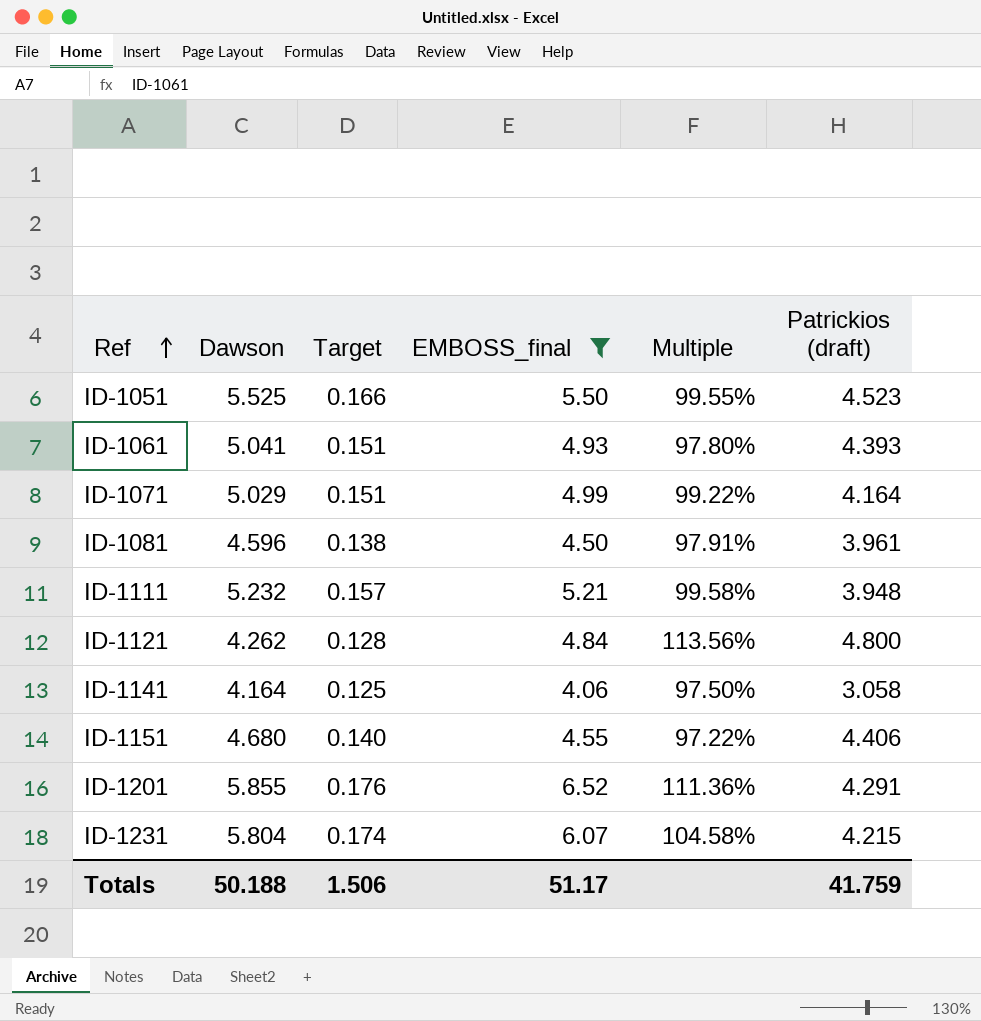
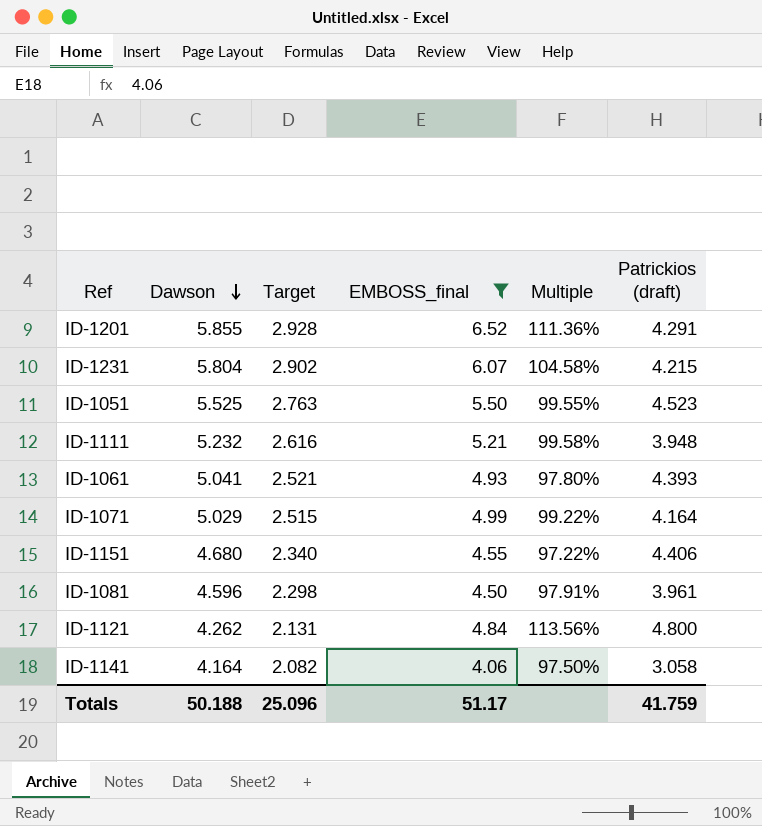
row order: Ref ascending -> Dawson descending
column Target | formula: [Dawson] * 0.03 -> [Dawson] * 0.5
Totals | Target: 1.506 -> 25.096

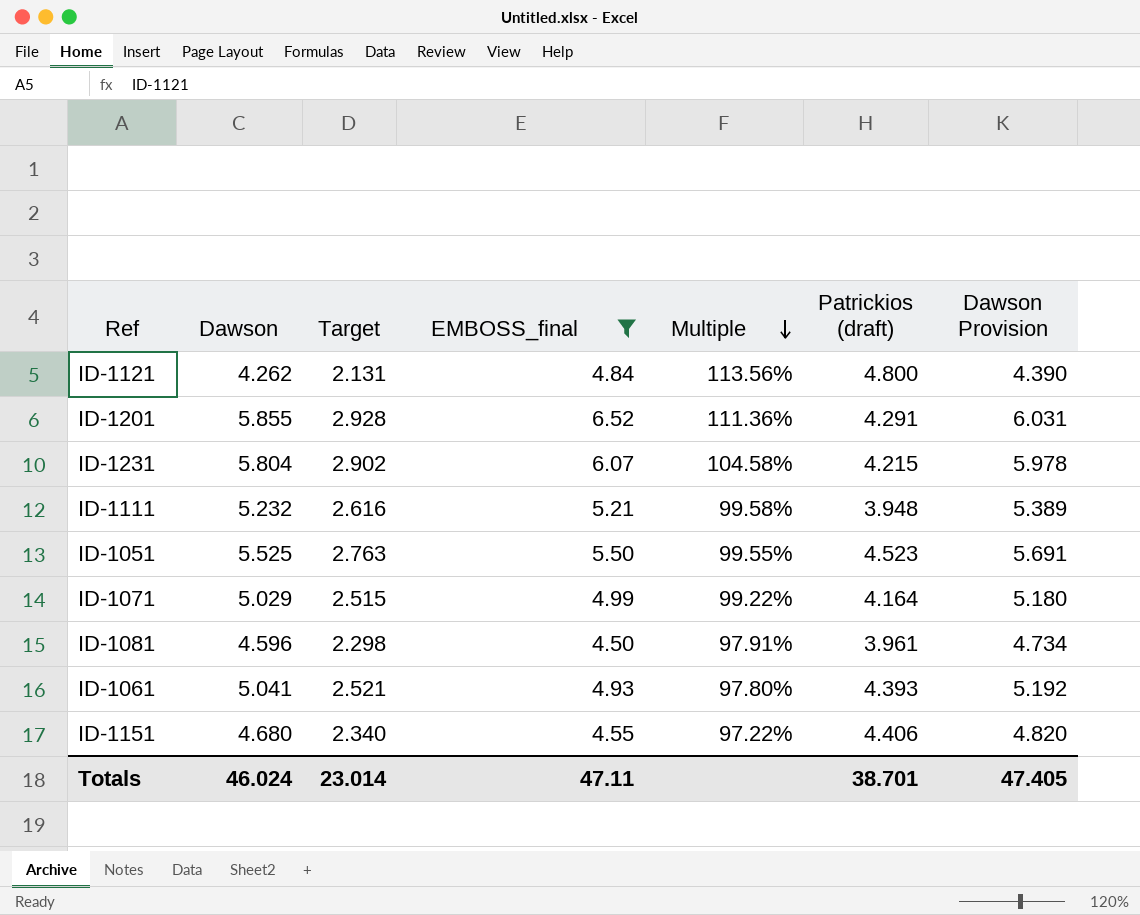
row order: Dawson descending -> Multiple descending
column Dawson Provision | formula: none -> [Dawson] * 1.03
row ID-1141: 4.164 | 2.082 | 4.06 | 97.50% | 3.058 -> none
Totals | Dawson: 50.188 -> 46.024
Totals | Target: 25.096 -> 23.014
Totals | EMBOSS_final: 51.17 -> 47.11
Totals | Patrickios (draft): 41.759 -> 38.701

